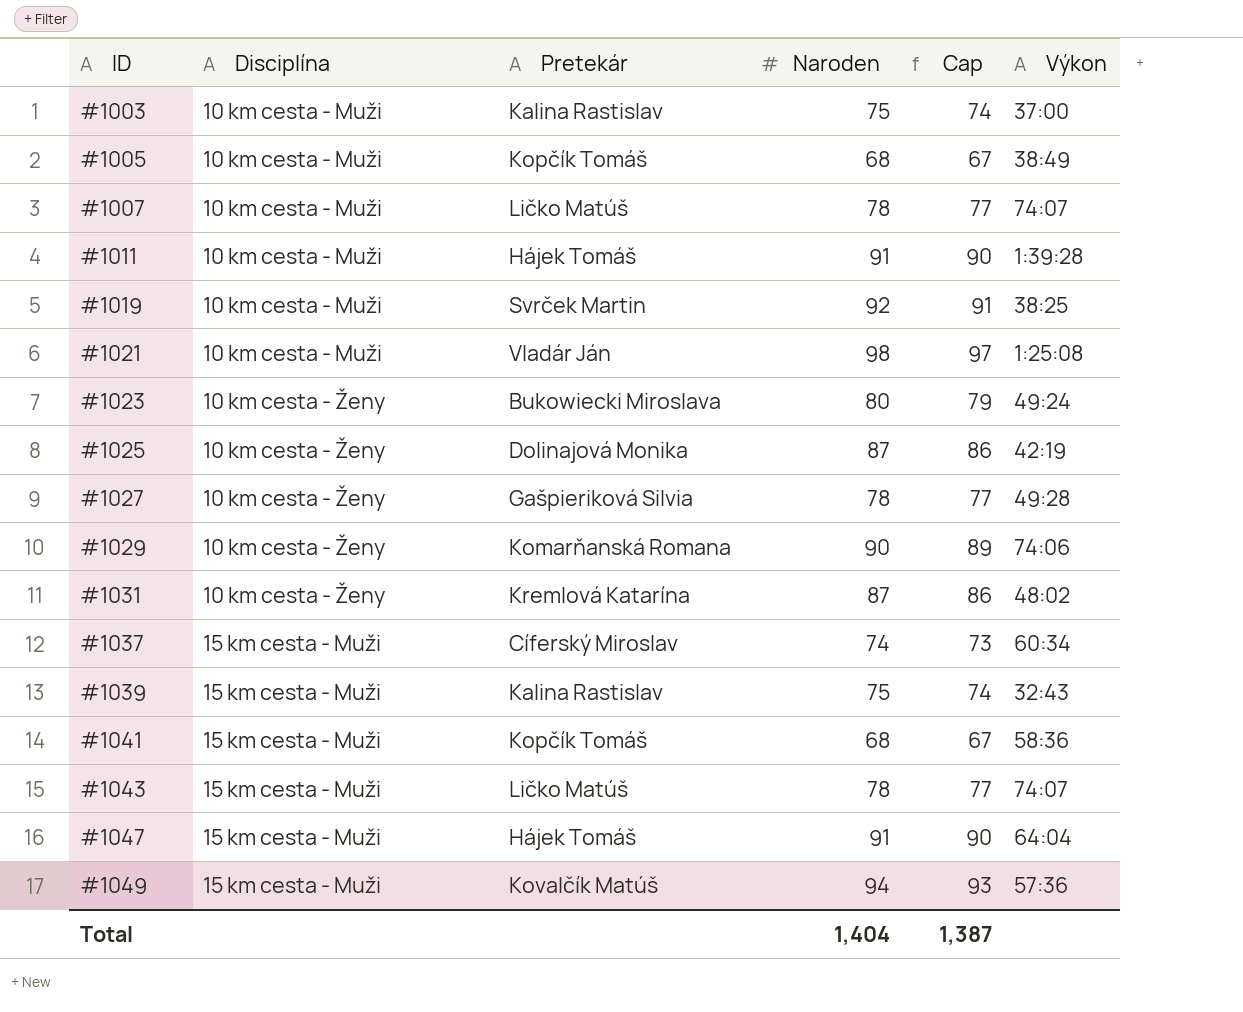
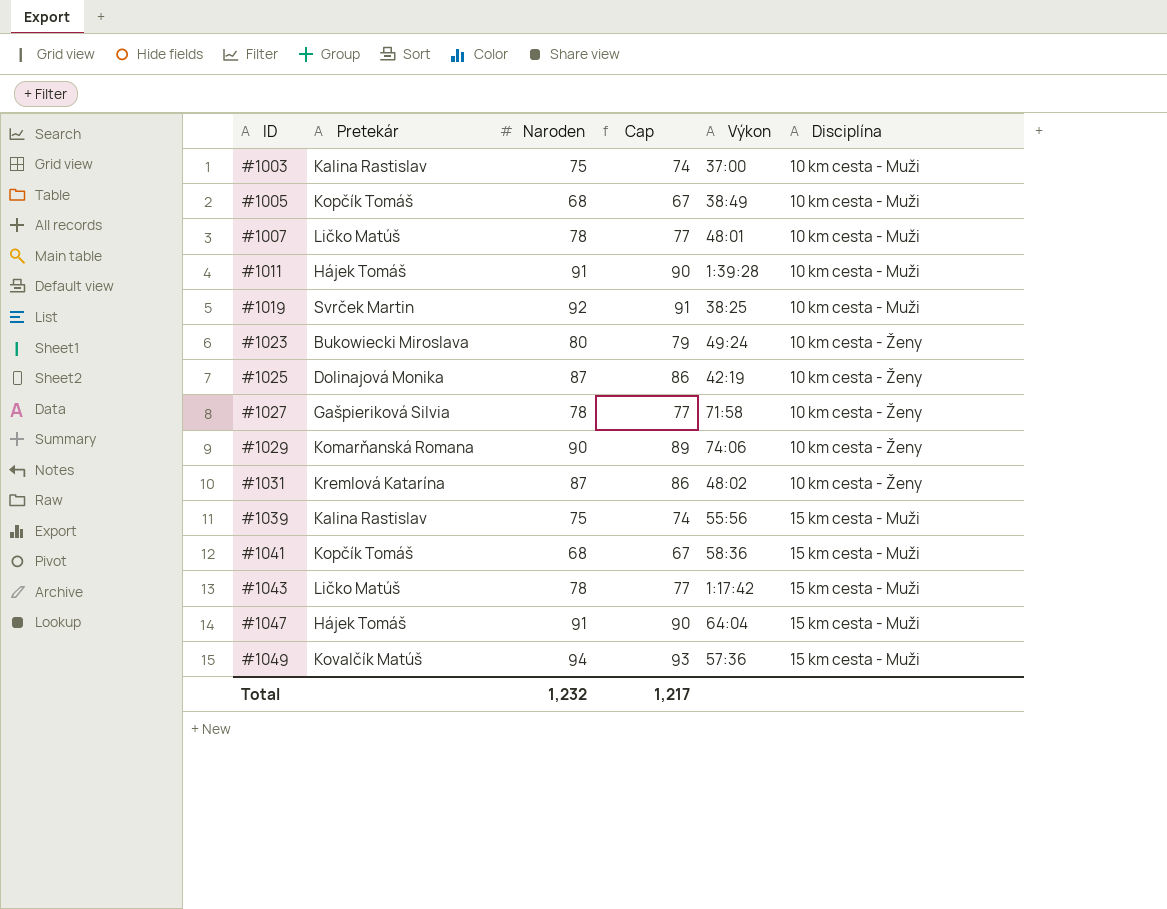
column Disciplína | position: 2 -> 6
row #1021: 10 km cesta - Muži | Vladár Ján | 98 | 97 | 1:25:08 -> none
row #1037: 15 km cesta - Muži | Cíferský Miroslav | 74 | 73 | 60:34 -> none
#1007 | Výkon: 74:07 -> 48:01
#1027 | Výkon: 49:28 -> 71:58
#1039 | Výkon: 32:43 -> 55:56
#1043 | Výkon: 74:07 -> 1:17:42
Total | Naroden: 1,404 -> 1,232
Total | Cap: 1,387 -> 1,217

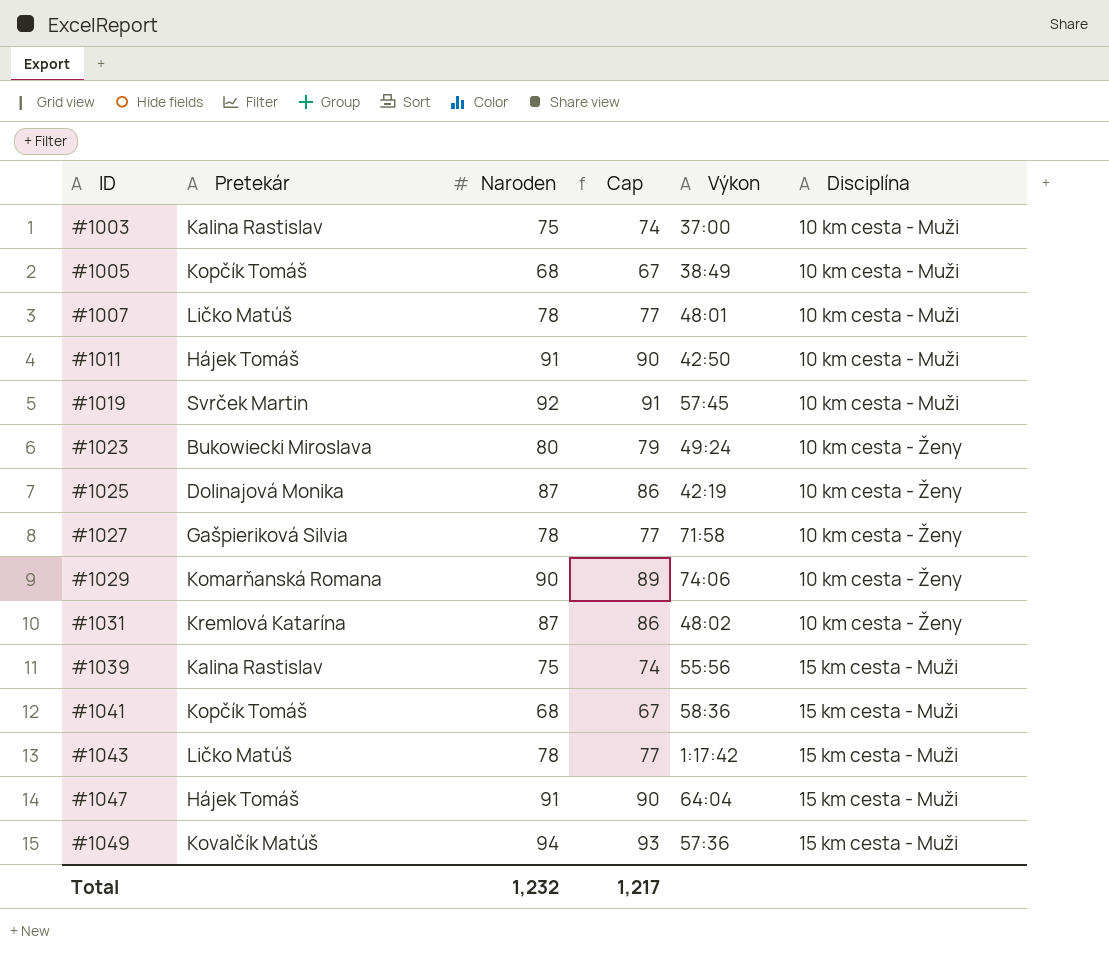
#1011 | Výkon: 1:39:28 -> 42:50
#1019 | Výkon: 38:25 -> 57:45

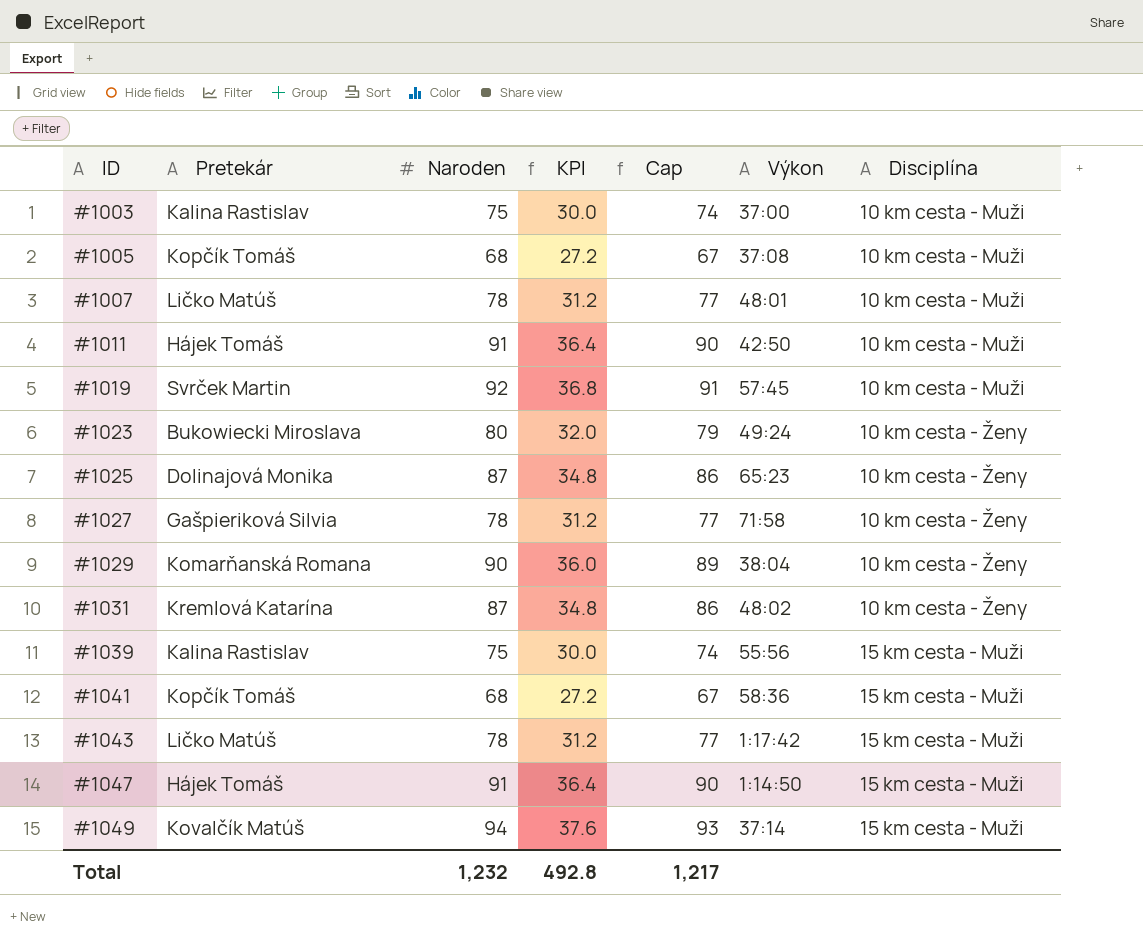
column KPI | formula: none -> [Naroden] * 0.4
#1005 | Výkon: 38:49 -> 37:08
#1025 | Výkon: 42:19 -> 65:23
#1029 | Výkon: 74:06 -> 38:04
#1047 | Výkon: 64:04 -> 1:14:50
#1049 | Výkon: 57:36 -> 37:14

